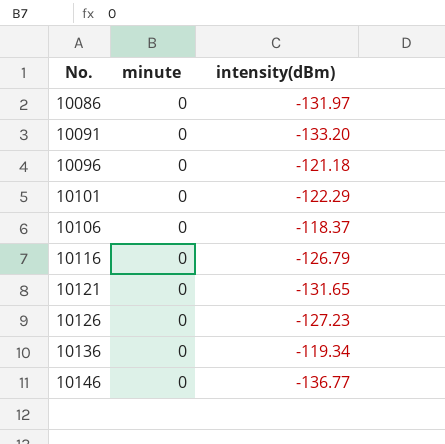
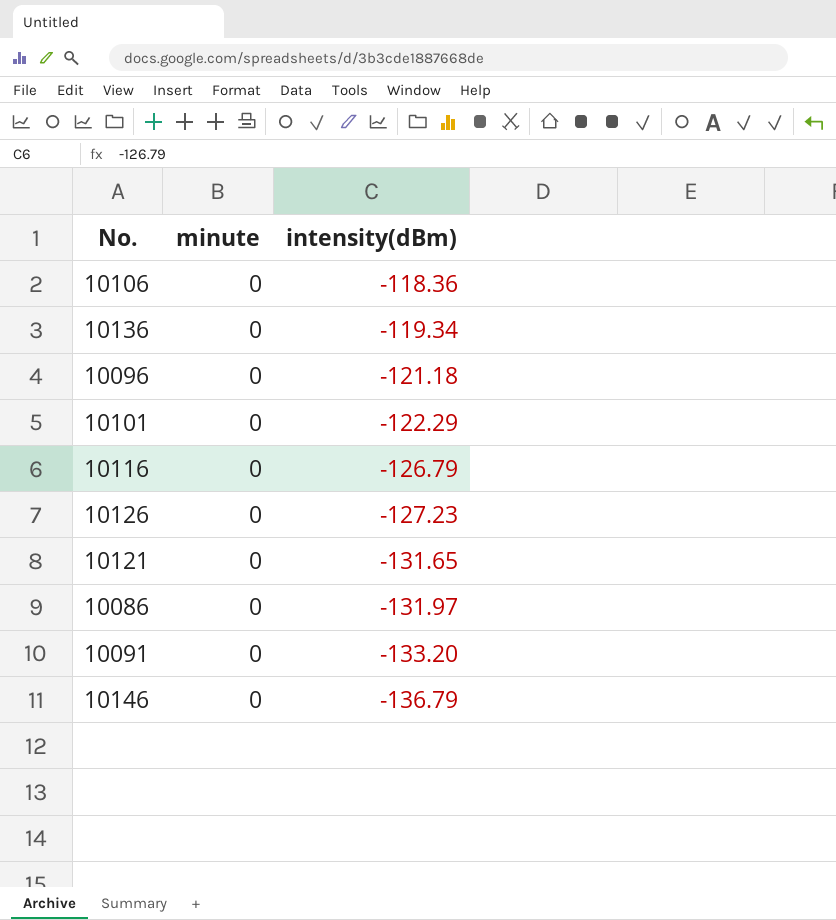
row order: No. ascending -> intensity(dBm) descending
10106 | intensity(dBm): -118.37 -> -118.36
10146 | intensity(dBm): -136.77 -> -136.79

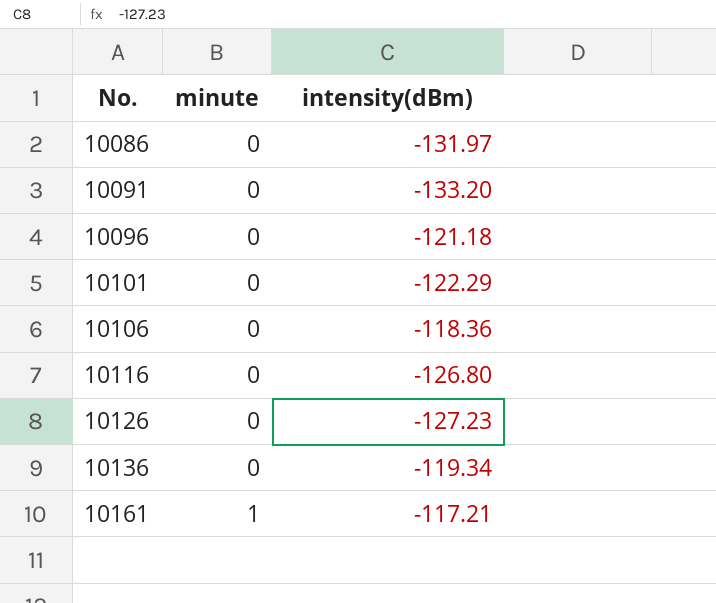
row order: intensity(dBm) descending -> No. ascending
row 10121: 0 | -131.65 -> none
row 10146: 0 | -136.79 -> none
10116 | intensity(dBm): -126.79 -> -126.80
row 10161: none -> 1 | -117.21

